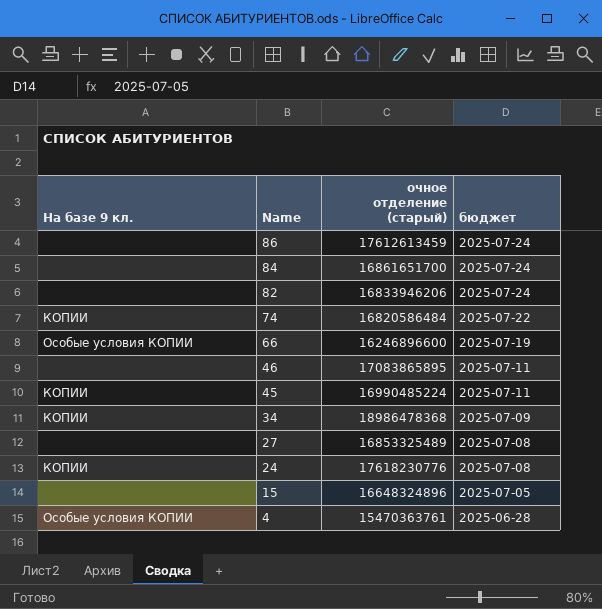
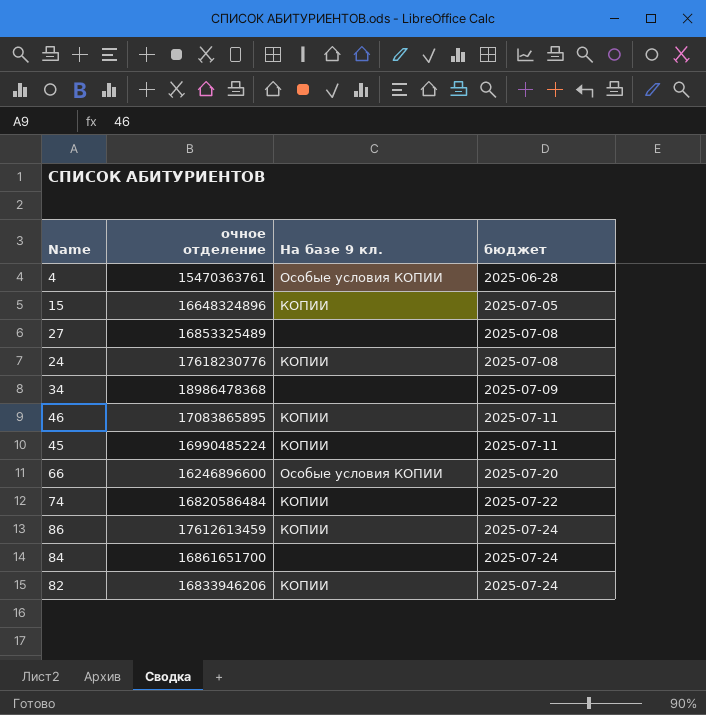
row order: Name descending -> бюджет ascending
column name: очное отделение (старый) -> очное отделение
column На базе 9 кл. | position: 1 -> 3
15 | На базе 9 кл.: none -> КОПИИ
34 | На базе 9 кл.: КОПИИ -> none
46 | На базе 9 кл.: none -> КОПИИ
66 | бюджет: 2025-07-19 -> 2025-07-20
86 | На базе 9 кл.: none -> КОПИИ
82 | На базе 9 кл.: none -> КОПИИ

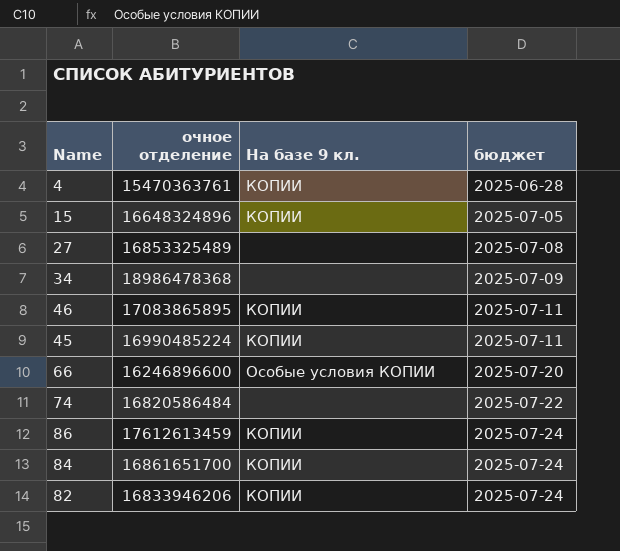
row 24: 17618230776 | КОПИИ | 2025-07-08 -> none
4 | На базе 9 кл.: Особые условия КОПИИ -> КОПИИ
74 | На базе 9 кл.: КОПИИ -> none
84 | На базе 9 кл.: none -> КОПИИ

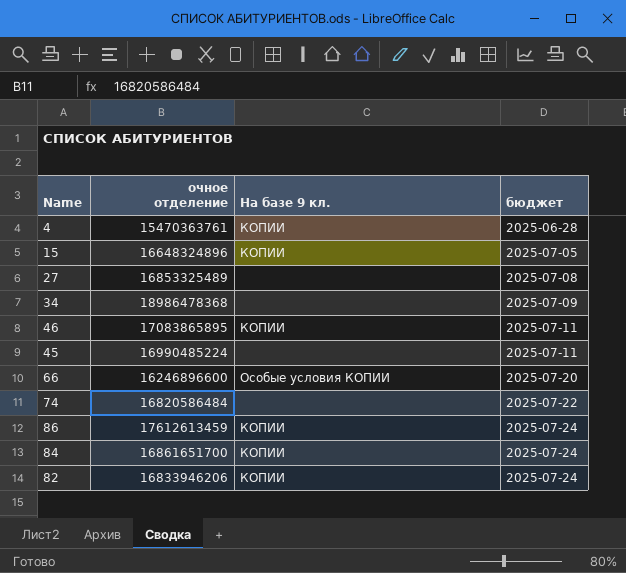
45 | На базе 9 кл.: КОПИИ -> none

